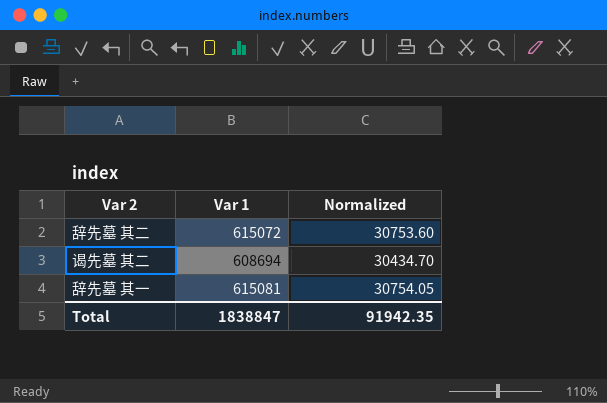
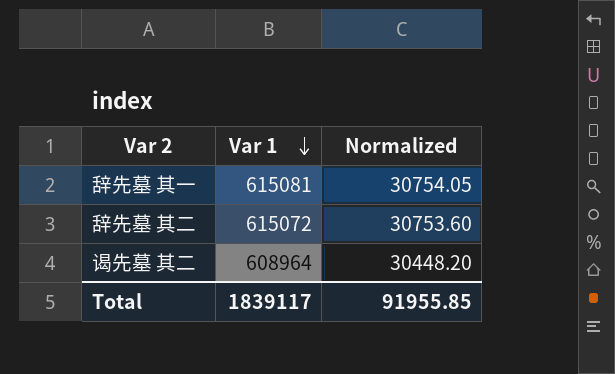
row order: none -> Var 1 descending
谒先墓 其二 | Var 1: 608694 -> 608964
谒先墓 其二 | Normalized: 30434.70 -> 30448.20
Total | Var 1: 1838847 -> 1839117
Total | Normalized: 91942.35 -> 91955.85

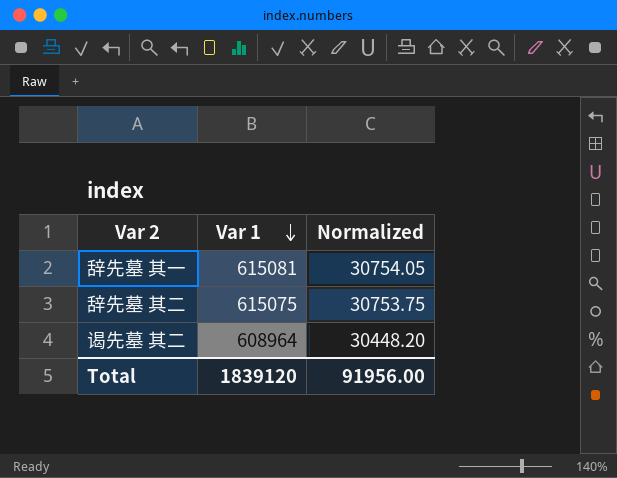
辞先墓 其二 | Var 1: 615072 -> 615075
辞先墓 其二 | Normalized: 30753.60 -> 30753.75
Total | Var 1: 1839117 -> 1839120
Total | Normalized: 91955.85 -> 91956.00

